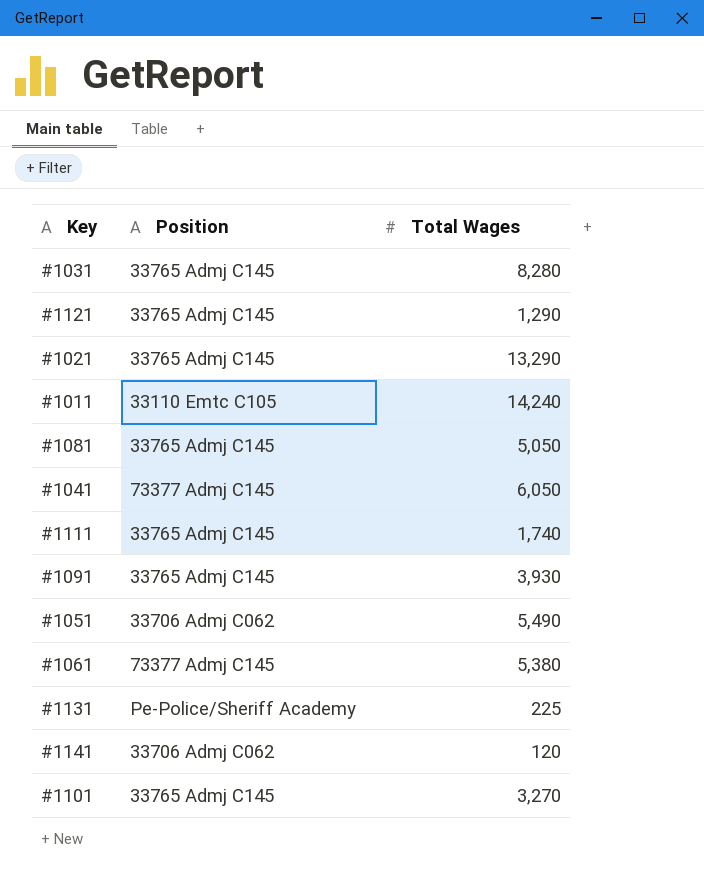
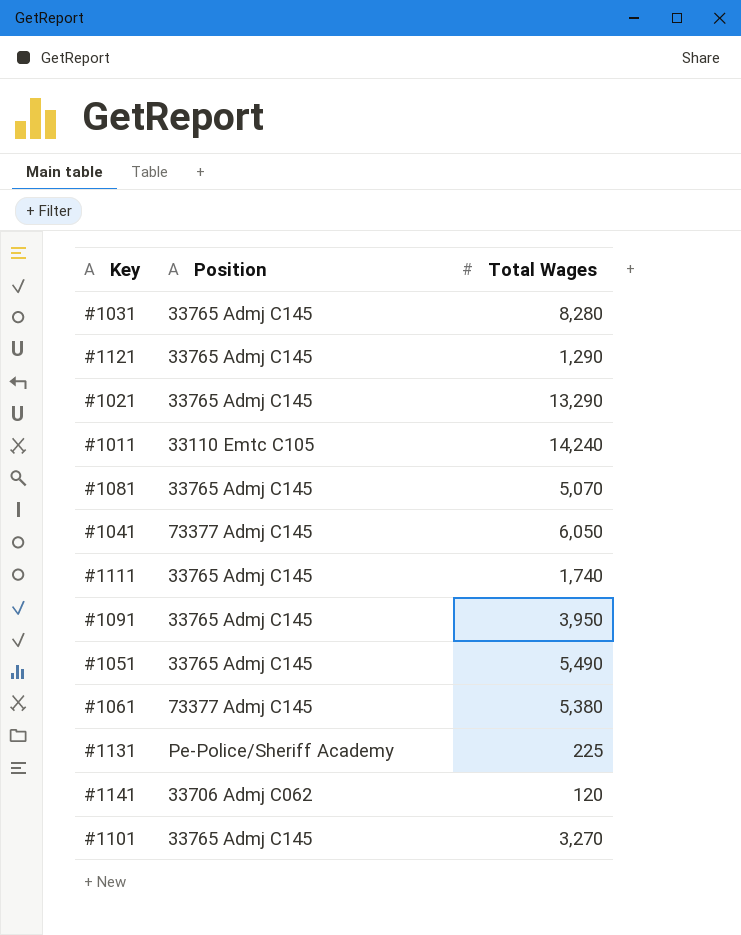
#1081 | Total Wages: 5,050 -> 5,070
#1091 | Total Wages: 3,930 -> 3,950
#1051 | Position: 33706 Admj C062 -> 33765 Admj C145

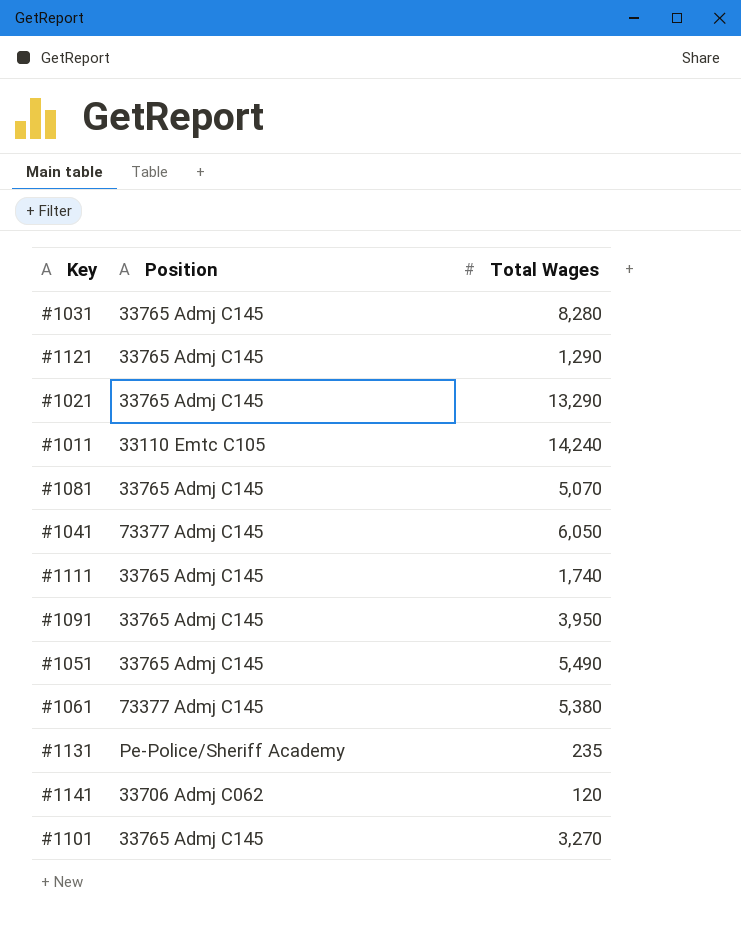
#1131 | Total Wages: 225 -> 235

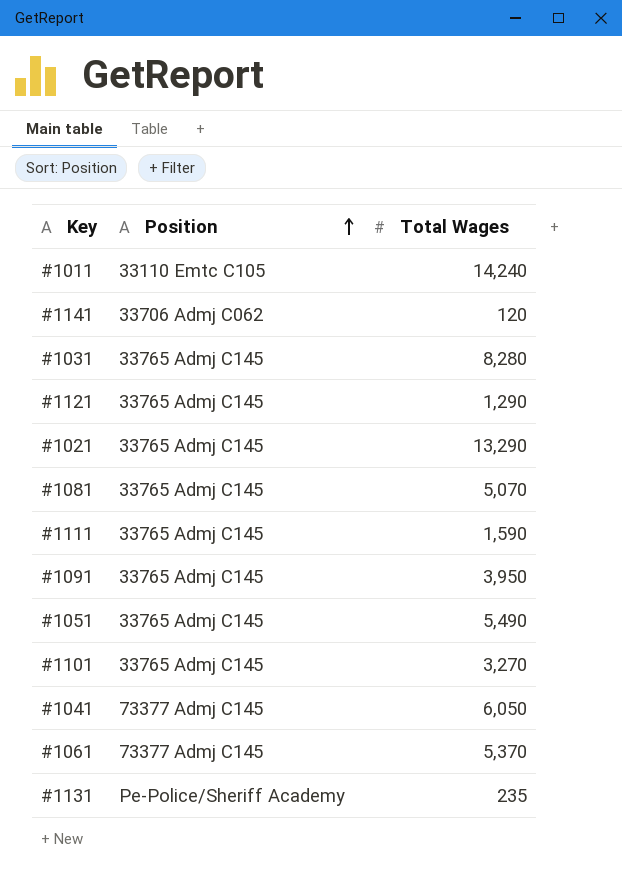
row order: none -> Position ascending
#1111 | Total Wages: 1,740 -> 1,590
#1061 | Total Wages: 5,380 -> 5,370

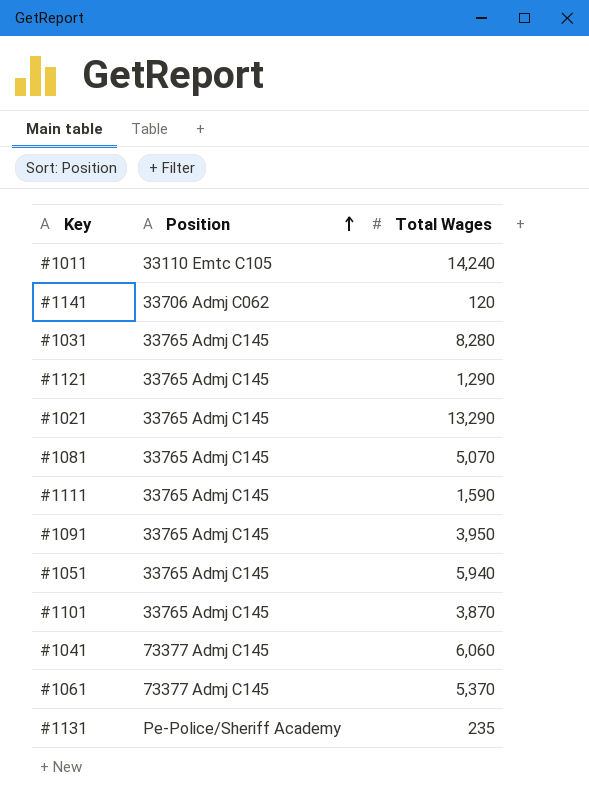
#1051 | Total Wages: 5,490 -> 5,940
#1101 | Total Wages: 3,270 -> 3,870
#1041 | Total Wages: 6,050 -> 6,060

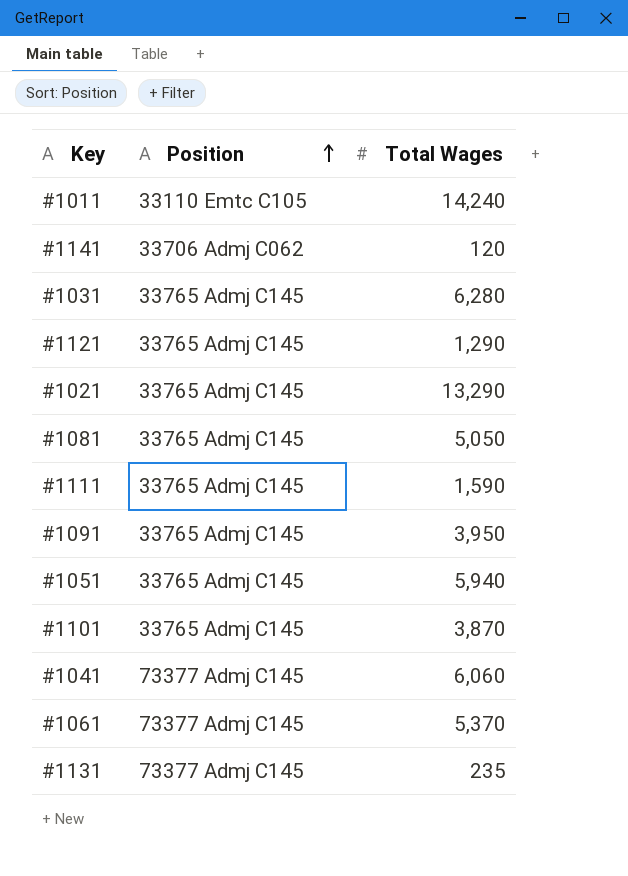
#1031 | Total Wages: 8,280 -> 6,280
#1081 | Total Wages: 5,070 -> 5,050
#1131 | Position: Pe-Police/Sheriff Academy -> 73377 Admj C145

